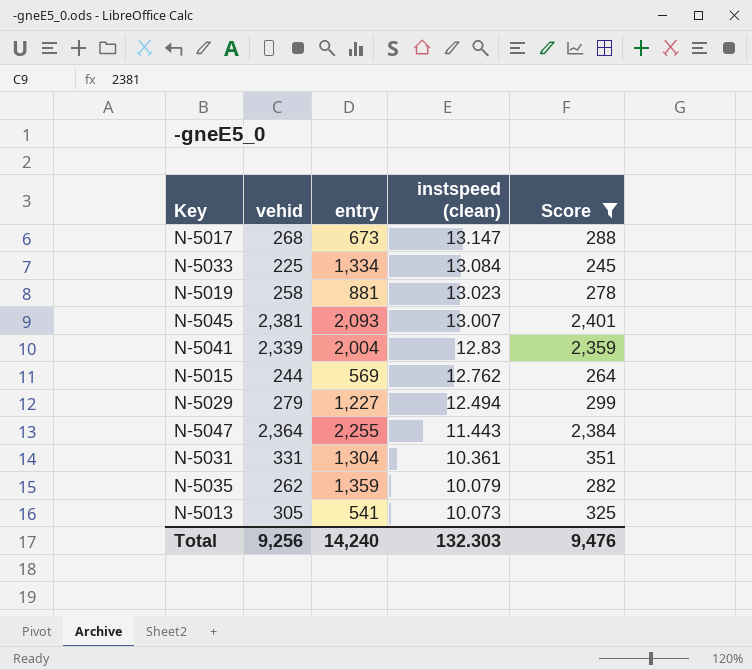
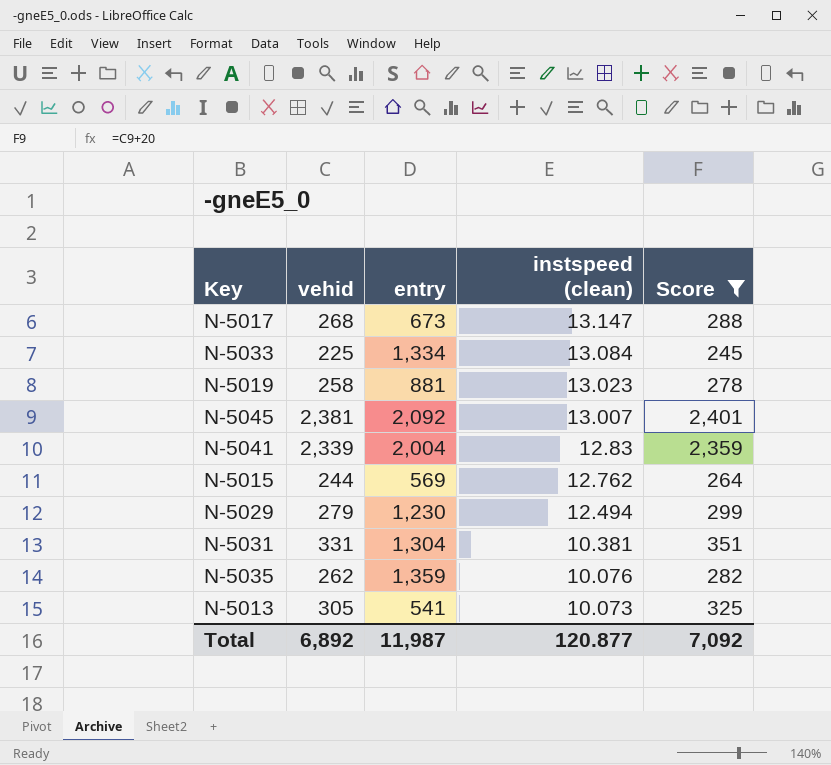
row N-5047: 2,364 | 2,255 | 11.443 | 2,384 -> none
N-5045 | entry: 2,093 -> 2,092
N-5029 | entry: 1,227 -> 1,230
N-5031 | instspeed (clean): 10.361 -> 10.381
N-5035 | instspeed (clean): 10.079 -> 10.076
Total | vehid: 9,256 -> 6,892
Total | entry: 14,240 -> 11,987
Total | instspeed (clean): 132.303 -> 120.877
Total | Score: 9,476 -> 7,092

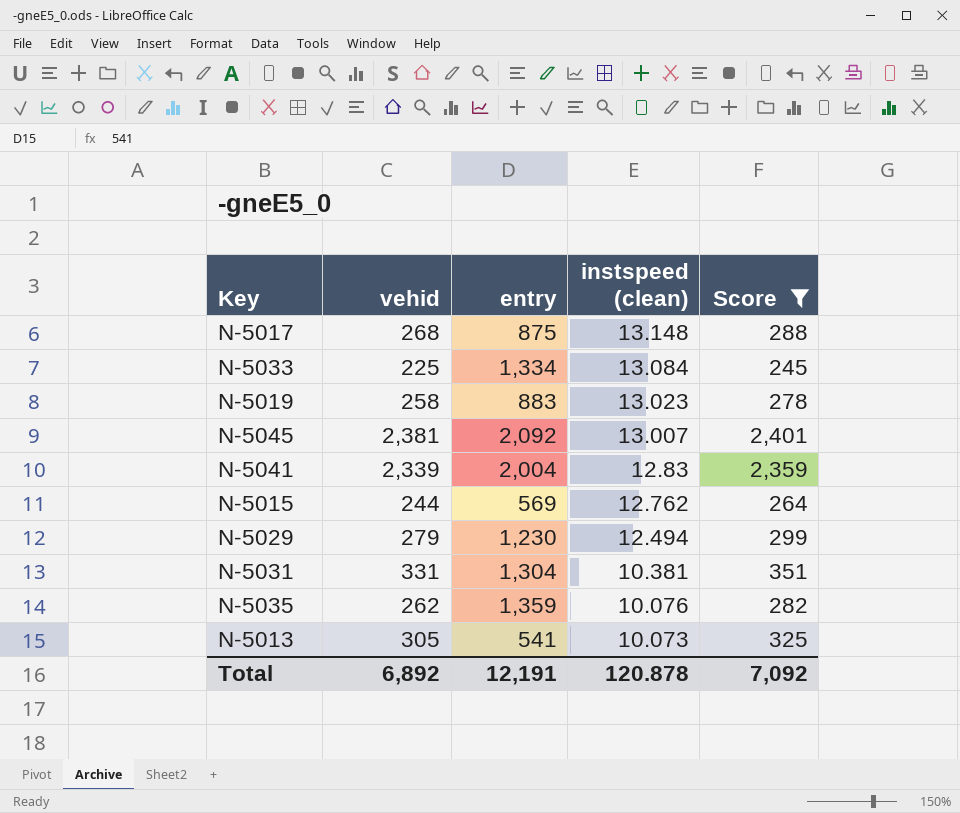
N-5017 | entry: 673 -> 875
N-5017 | instspeed (clean): 13.147 -> 13.148
N-5019 | entry: 881 -> 883
Total | entry: 11,987 -> 12,191
Total | instspeed (clean): 120.877 -> 120.878

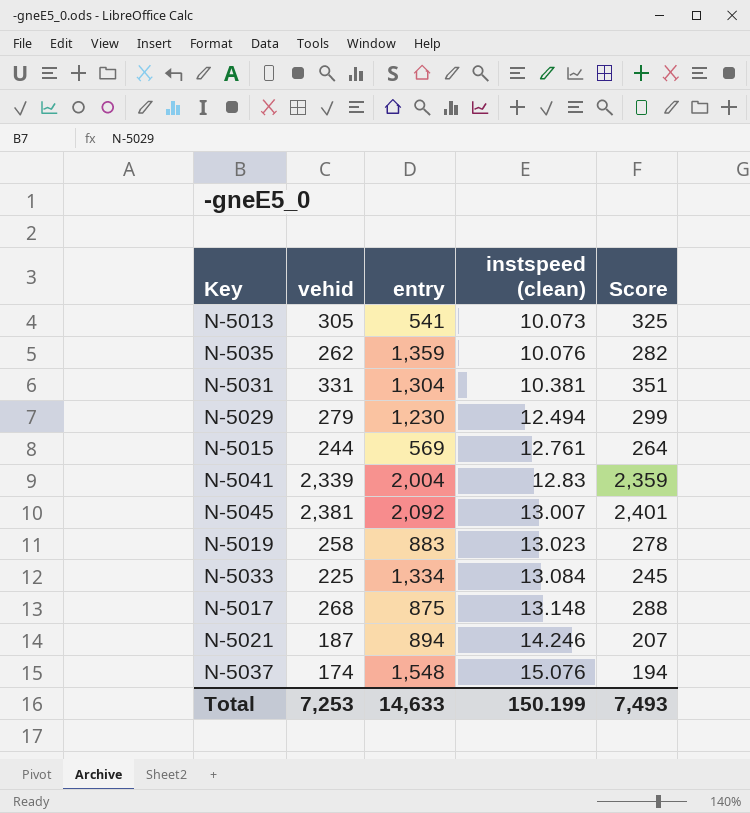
filter: Score >= 245 -> none
row order: instspeed (clean) descending -> instspeed (clean) ascending
N-5015 | instspeed (clean): 12.762 -> 12.761
Total | vehid: 6,892 -> 7,253
Total | entry: 12,191 -> 14,633
Total | instspeed (clean): 120.878 -> 150.199
Total | Score: 7,092 -> 7,493

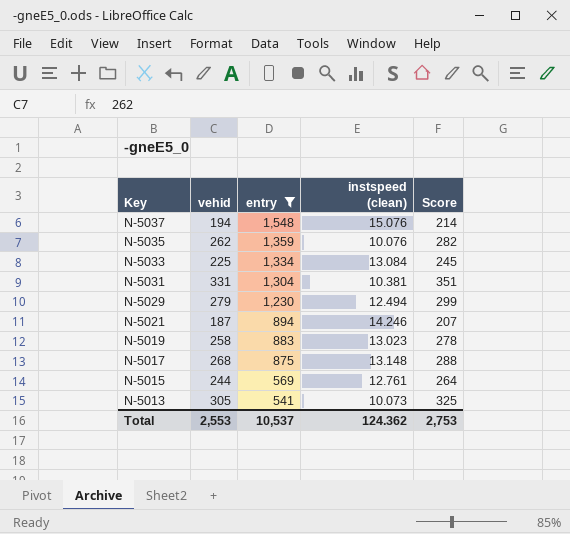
filter: none -> entry <= 1,548
row order: instspeed (clean) ascending -> Key descending
N-5037 | vehid: 174 -> 194
N-5037 | Score: 194 -> 214
Total | vehid: 7,253 -> 2,553
Total | entry: 14,633 -> 10,537
Total | instspeed (clean): 150.199 -> 124.362
Total | Score: 7,493 -> 2,753

